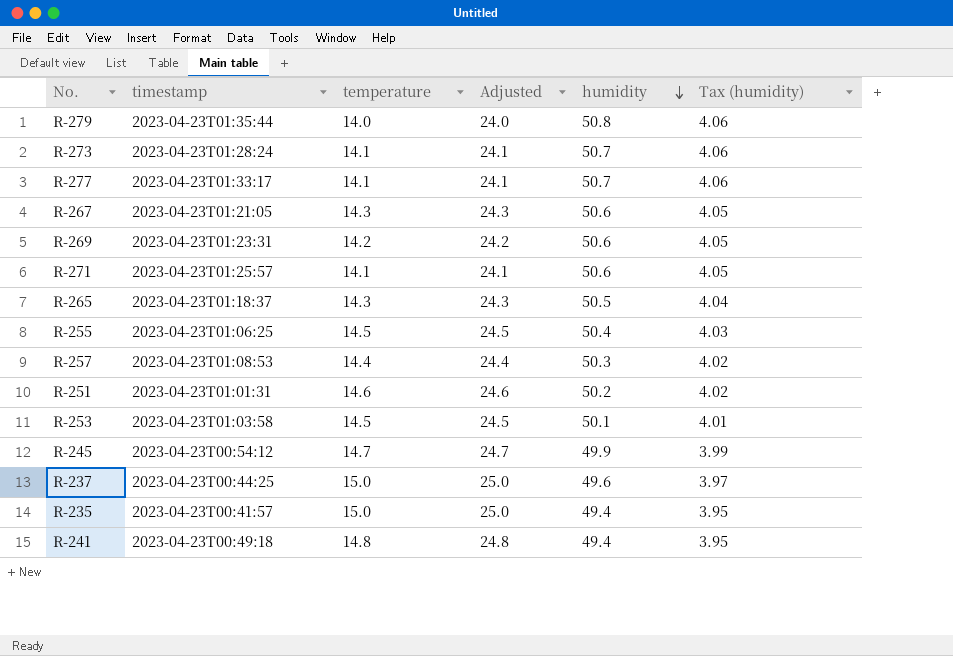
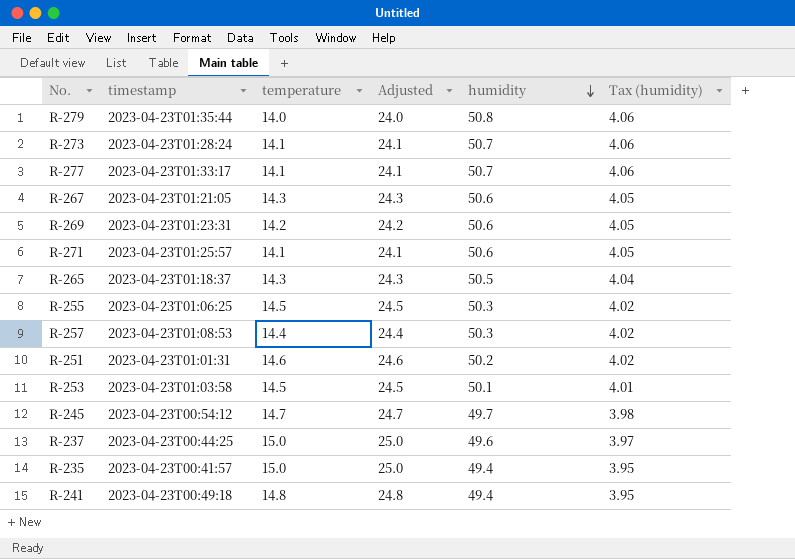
R-255 | humidity: 50.4 -> 50.3
R-255 | Tax (humidity): 4.03 -> 4.02
R-245 | humidity: 49.9 -> 49.7
R-245 | Tax (humidity): 3.99 -> 3.98

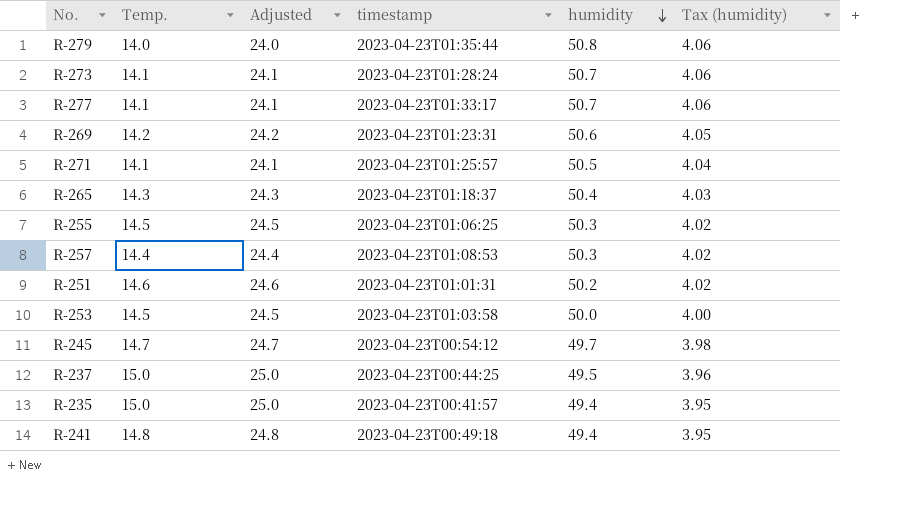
column name: temperature -> Temp.
column timestamp | position: 2 -> 4
row R-267: 2023-04-23T01:21:05 | 14.3 | 24.3 | 50.6 | 4.05 -> none
R-271 | humidity: 50.6 -> 50.5
R-271 | Tax (humidity): 4.05 -> 4.04
R-265 | humidity: 50.5 -> 50.4
R-265 | Tax (humidity): 4.04 -> 4.03
R-253 | humidity: 50.1 -> 50.0
R-253 | Tax (humidity): 4.01 -> 4.00
R-237 | humidity: 49.6 -> 49.5
R-237 | Tax (humidity): 3.97 -> 3.96

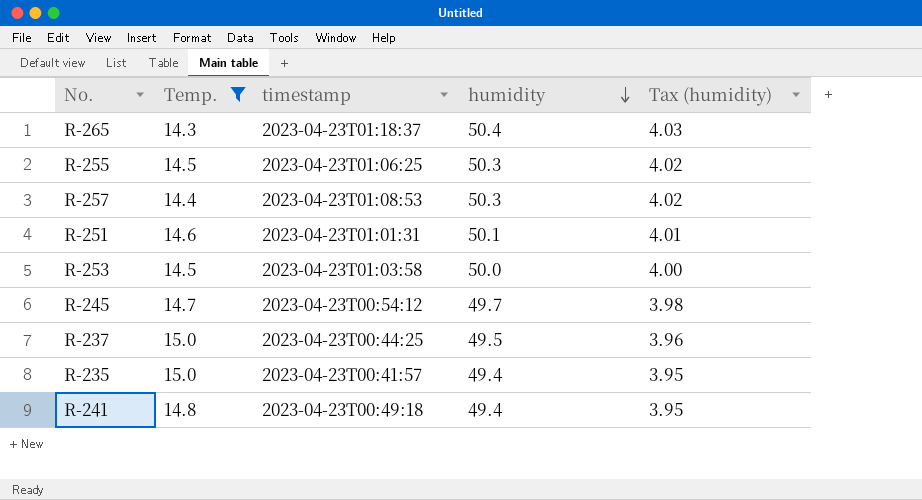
filter: none -> Temp. >= 14.3
column Adjusted | formula: [Temp.] + 10 -> none
R-251 | humidity: 50.2 -> 50.1
R-251 | Tax (humidity): 4.02 -> 4.01

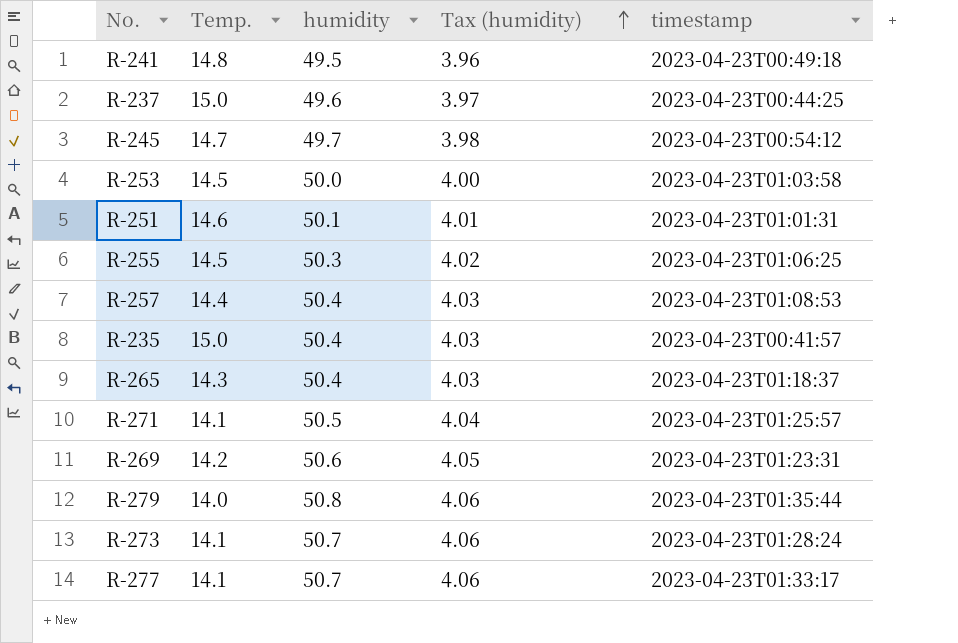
filter: Temp. >= 14.3 -> none
row order: humidity descending -> Tax (humidity) ascending
column timestamp | position: 3 -> 5
R-241 | humidity: 49.4 -> 49.5
R-241 | Tax (humidity): 3.95 -> 3.96
R-237 | humidity: 49.5 -> 49.6
R-237 | Tax (humidity): 3.96 -> 3.97
R-257 | humidity: 50.3 -> 50.4
R-257 | Tax (humidity): 4.02 -> 4.03
R-235 | humidity: 49.4 -> 50.4
R-235 | Tax (humidity): 3.95 -> 4.03

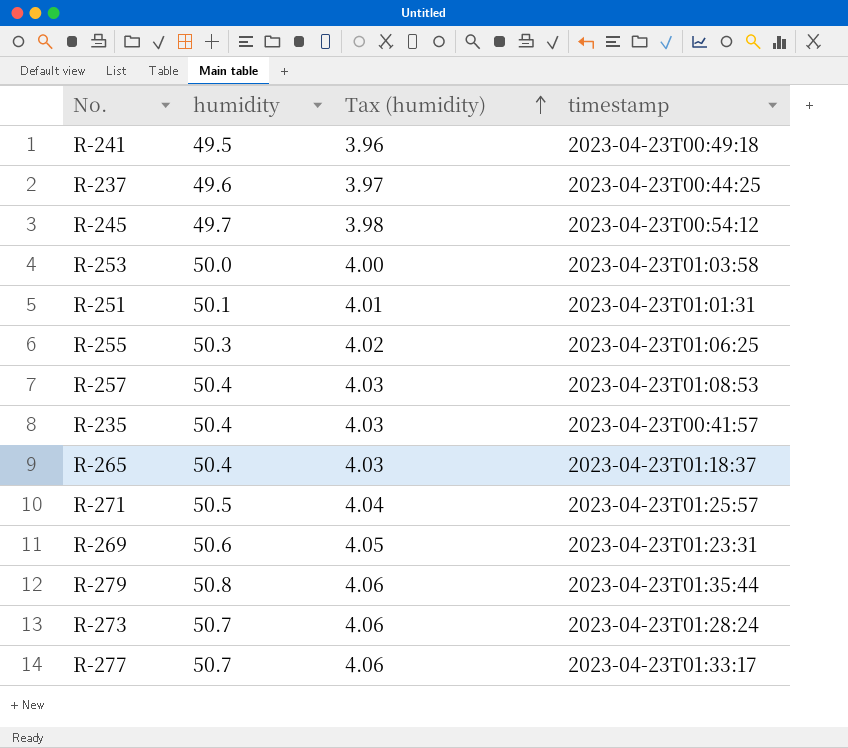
column Temp. | position: 2 -> none

